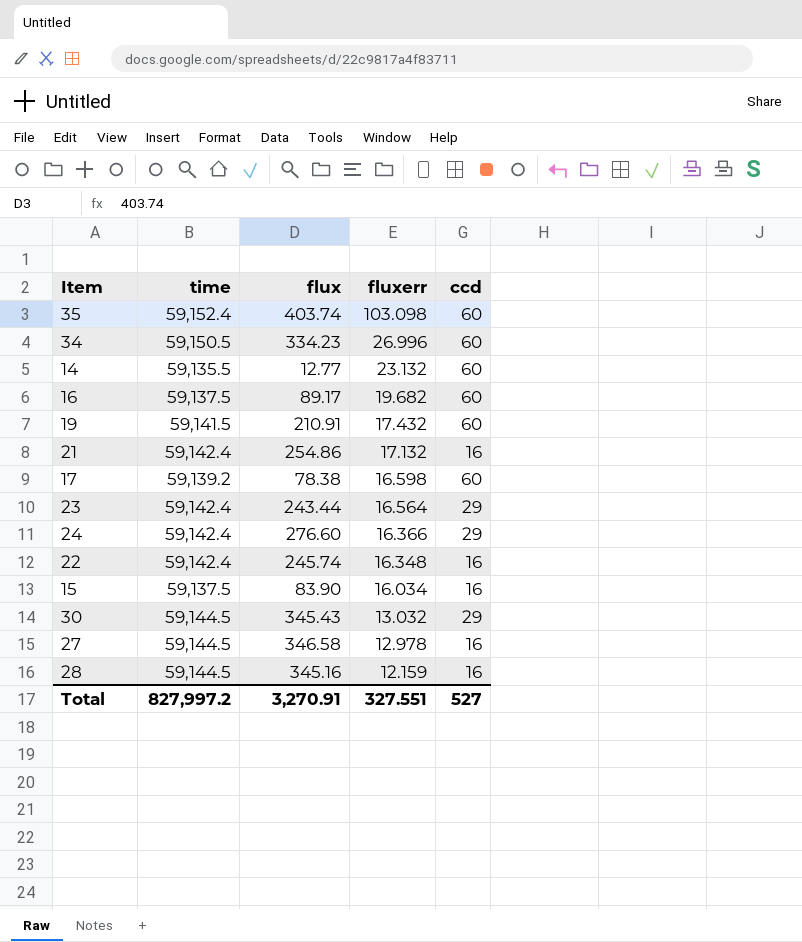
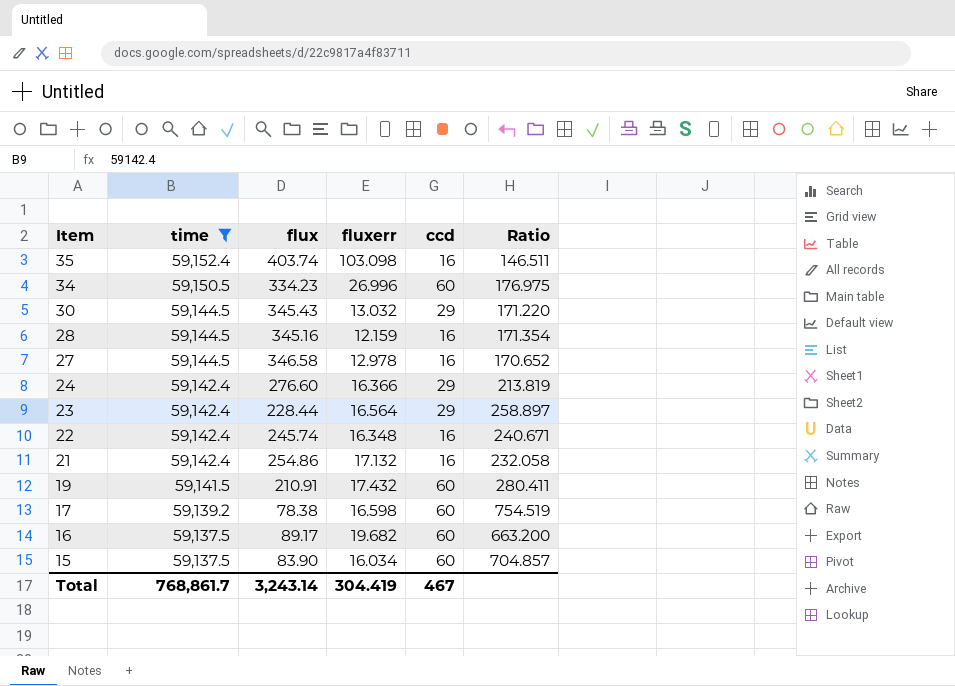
filter: none -> time != 59,135.5
row order: fluxerr descending -> Item descending
column Ratio | formula: none -> [time] / [flux]
35 | ccd: 60 -> 16
23 | flux: 243.44 -> 228.44
15 | ccd: 16 -> 60
Total | time: 827,997.2 -> 768,861.7
Total | flux: 3,270.91 -> 3,243.14
Total | fluxerr: 327.551 -> 304.419
Total | ccd: 527 -> 467

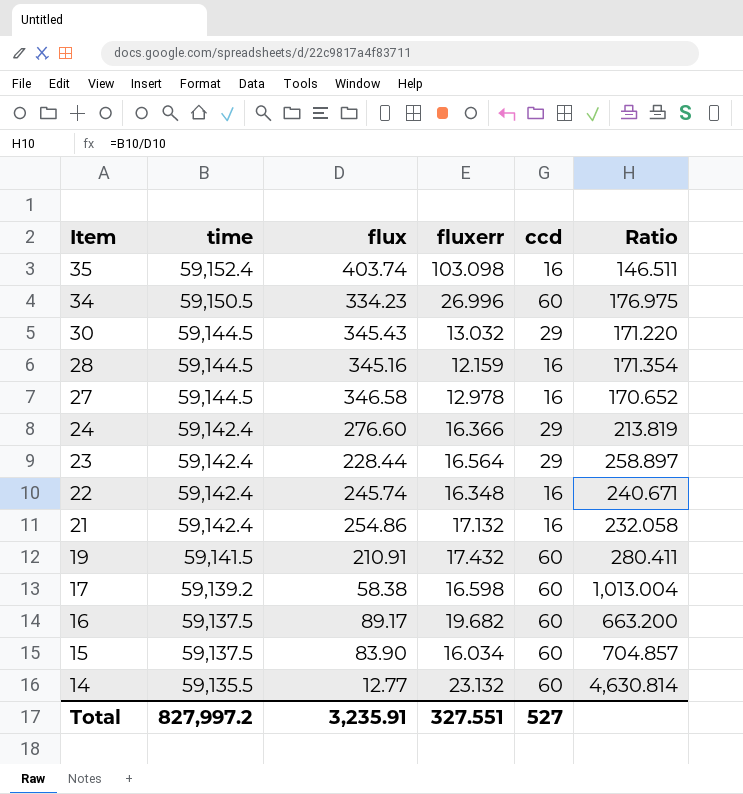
filter: time != 59,135.5 -> none
17 | flux: 78.38 -> 58.38
17 | Ratio: 754.519 -> 1,013.004
Total | time: 768,861.7 -> 827,997.2
Total | flux: 3,243.14 -> 3,235.91
Total | fluxerr: 304.419 -> 327.551
Total | ccd: 467 -> 527

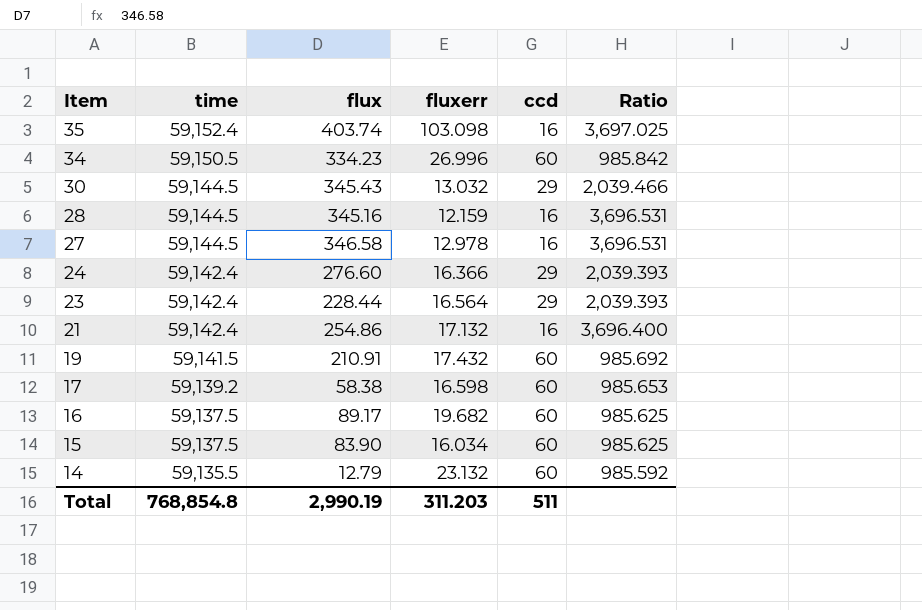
column Ratio | formula: [time] / [flux] -> [time] / [ccd]
row 22: 59,142.4 | 245.74 | 16.348 | 16 | 240.671 -> none
14 | flux: 12.77 -> 12.79
Total | time: 827,997.2 -> 768,854.8
Total | flux: 3,235.91 -> 2,990.19
Total | fluxerr: 327.551 -> 311.203
Total | ccd: 527 -> 511

